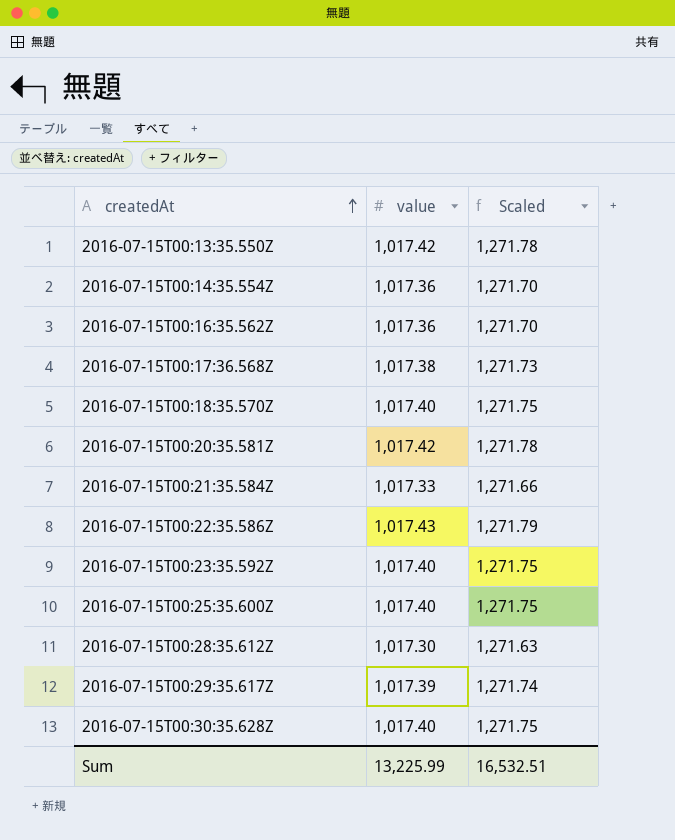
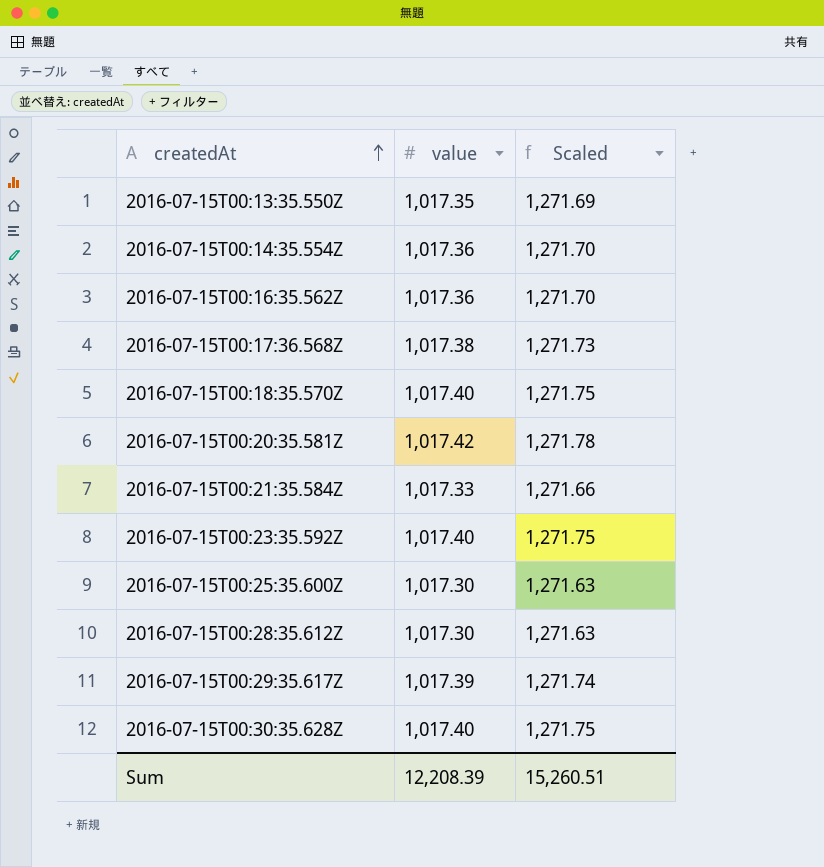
row 2016-07-15T00:22:35.586Z: 1,017.43 | 1,271.79 -> none
2016-07-15T00:13:35.550Z | value: 1,017.42 -> 1,017.35
2016-07-15T00:13:35.550Z | Scaled: 1,271.78 -> 1,271.69
2016-07-15T00:25:35.600Z | value: 1,017.40 -> 1,017.30
2016-07-15T00:25:35.600Z | Scaled: 1,271.75 -> 1,271.63
Sum | value: 13,225.99 -> 12,208.39
Sum | Scaled: 16,532.51 -> 15,260.51

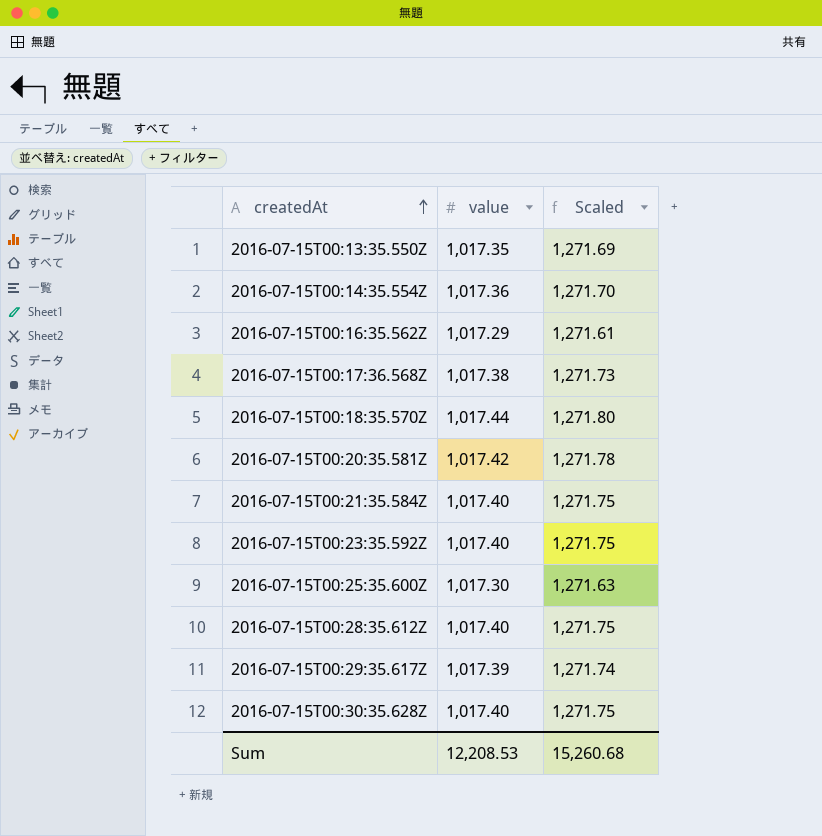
2016-07-15T00:16:35.562Z | value: 1,017.36 -> 1,017.29
2016-07-15T00:16:35.562Z | Scaled: 1,271.70 -> 1,271.61
2016-07-15T00:18:35.570Z | value: 1,017.40 -> 1,017.44
2016-07-15T00:18:35.570Z | Scaled: 1,271.75 -> 1,271.80
2016-07-15T00:21:35.584Z | value: 1,017.33 -> 1,017.40
2016-07-15T00:21:35.584Z | Scaled: 1,271.66 -> 1,271.75
2016-07-15T00:28:35.612Z | value: 1,017.30 -> 1,017.40
2016-07-15T00:28:35.612Z | Scaled: 1,271.63 -> 1,271.75
Sum | value: 12,208.39 -> 12,208.53
Sum | Scaled: 15,260.51 -> 15,260.68

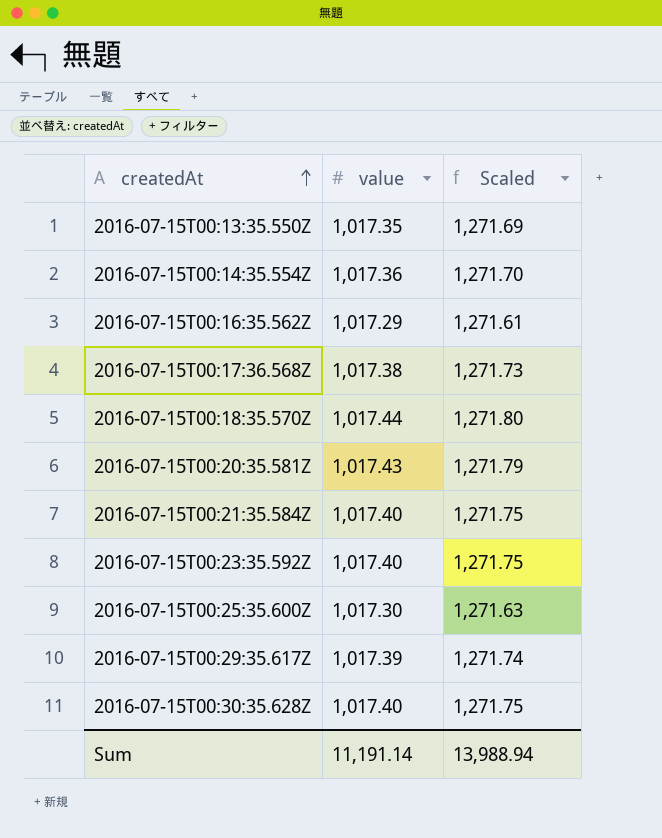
row 2016-07-15T00:28:35.612Z: 1,017.40 | 1,271.75 -> none
2016-07-15T00:20:35.581Z | value: 1,017.42 -> 1,017.43
2016-07-15T00:20:35.581Z | Scaled: 1,271.78 -> 1,271.79
Sum | value: 12,208.53 -> 11,191.14
Sum | Scaled: 15,260.68 -> 13,988.94

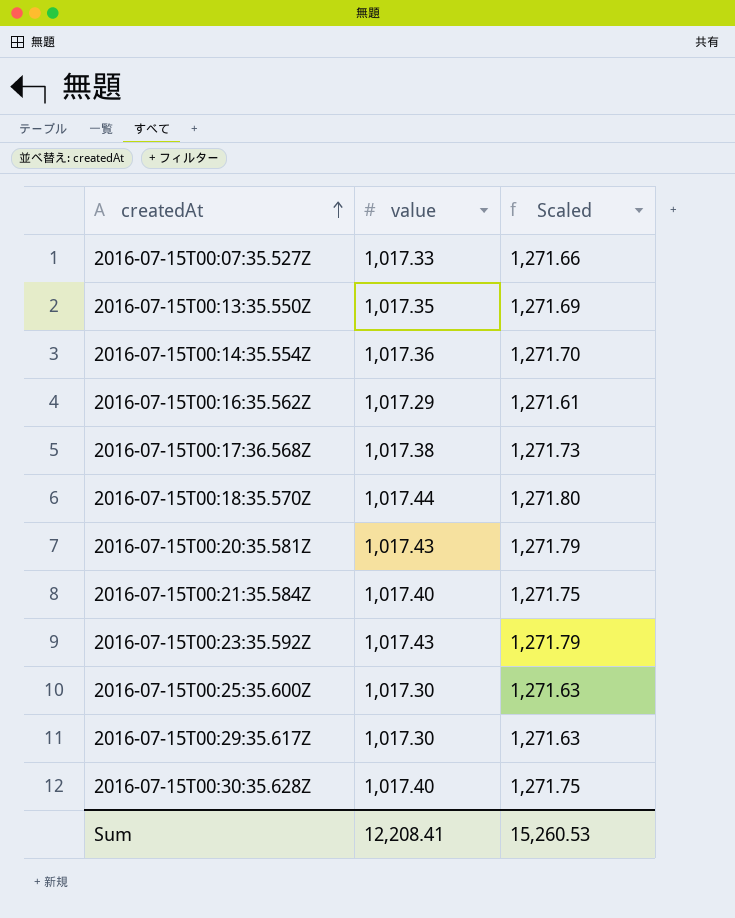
row 2016-07-15T00:07:35.527Z: none -> 1,017.33 | 1,271.66
2016-07-15T00:23:35.592Z | value: 1,017.40 -> 1,017.43
2016-07-15T00:23:35.592Z | Scaled: 1,271.75 -> 1,271.79
2016-07-15T00:29:35.617Z | value: 1,017.39 -> 1,017.30
2016-07-15T00:29:35.617Z | Scaled: 1,271.74 -> 1,271.63
Sum | value: 11,191.14 -> 12,208.41
Sum | Scaled: 13,988.94 -> 15,260.53

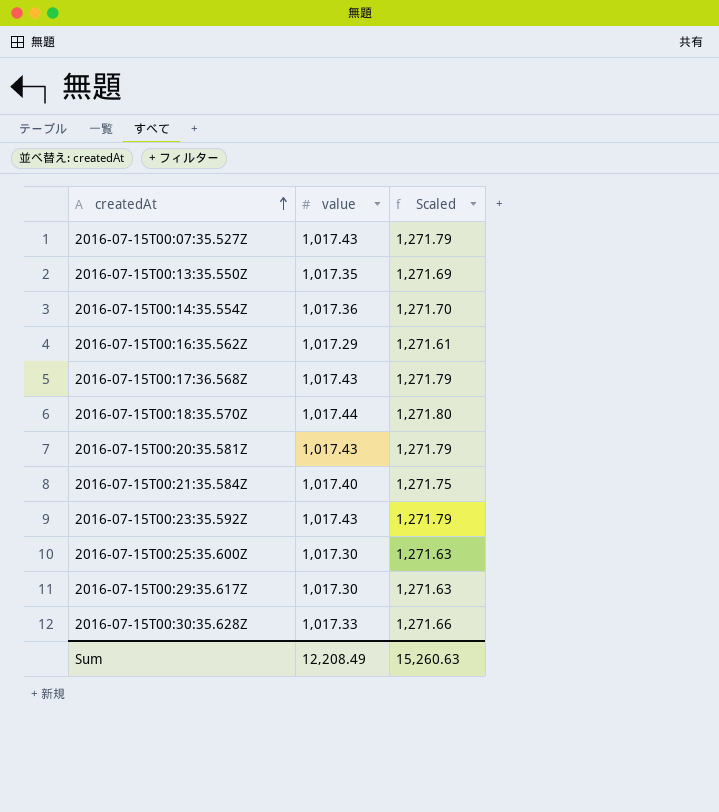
2016-07-15T00:07:35.527Z | value: 1,017.33 -> 1,017.43
2016-07-15T00:07:35.527Z | Scaled: 1,271.66 -> 1,271.79
2016-07-15T00:17:36.568Z | value: 1,017.38 -> 1,017.43
2016-07-15T00:17:36.568Z | Scaled: 1,271.73 -> 1,271.79
2016-07-15T00:30:35.628Z | value: 1,017.40 -> 1,017.33
2016-07-15T00:30:35.628Z | Scaled: 1,271.75 -> 1,271.66
Sum | value: 12,208.41 -> 12,208.49
Sum | Scaled: 15,260.53 -> 15,260.63

